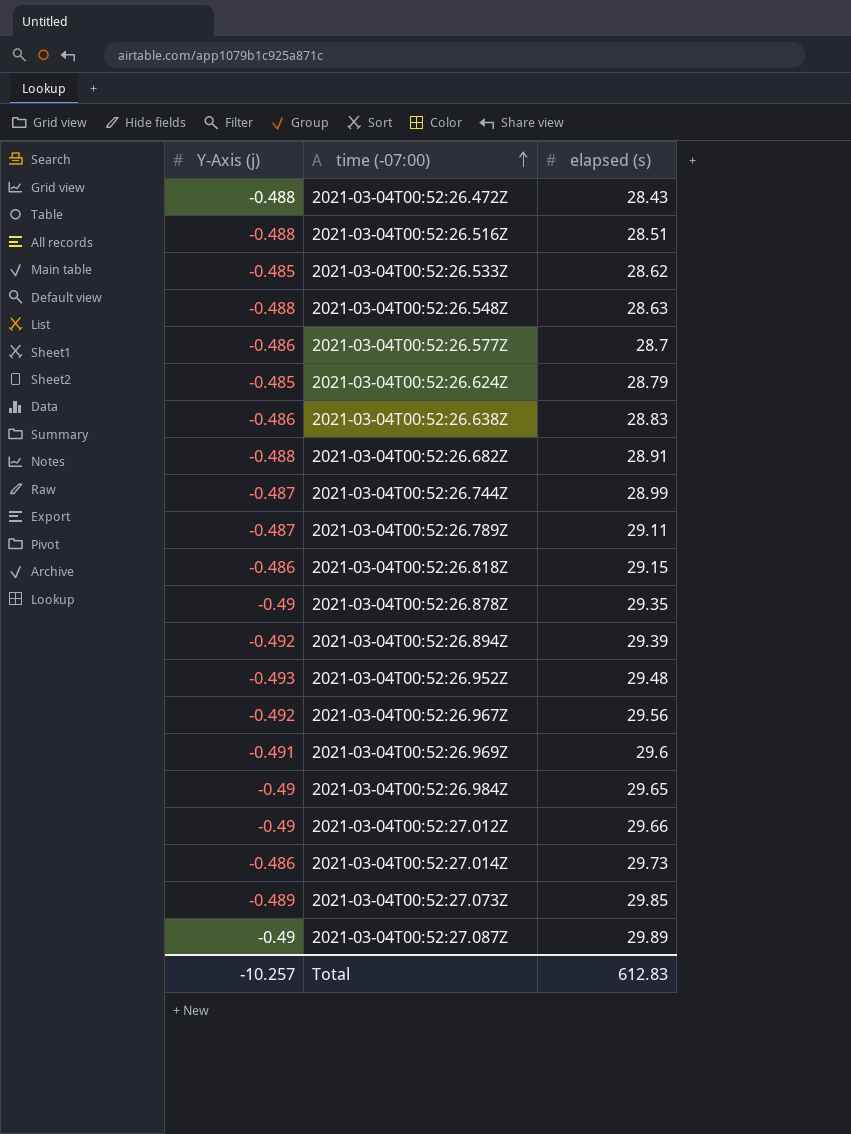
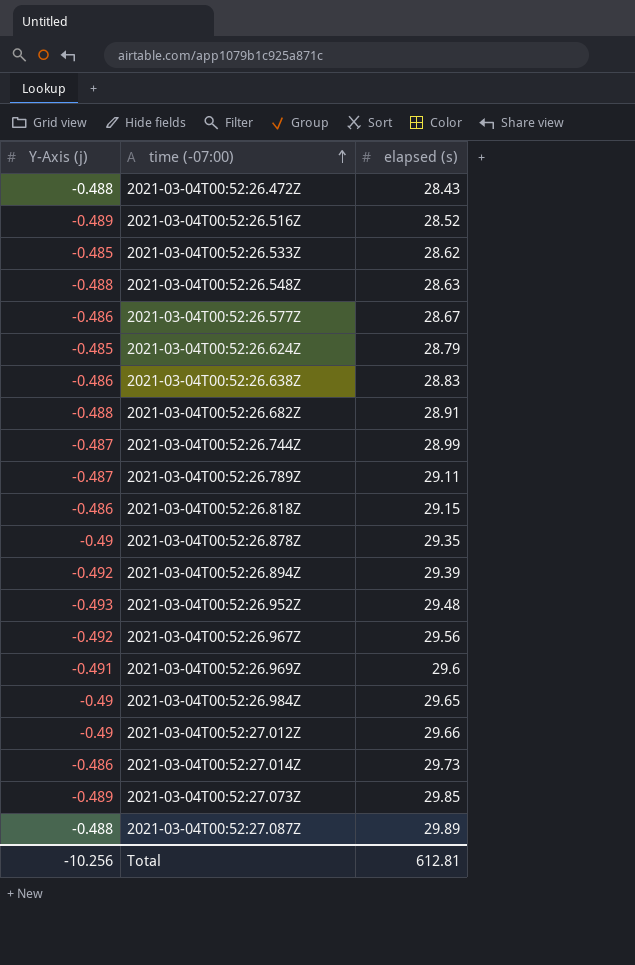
2021-03-04T00:52:26.516Z | Y-Axis (j): -0.488 -> -0.489
2021-03-04T00:52:26.516Z | elapsed (s): 28.51 -> 28.52
2021-03-04T00:52:26.577Z | elapsed (s): 28.7 -> 28.67
2021-03-04T00:52:27.087Z | Y-Axis (j): -0.49 -> -0.488
Total | Y-Axis (j): -10.257 -> -10.256
Total | elapsed (s): 612.83 -> 612.81

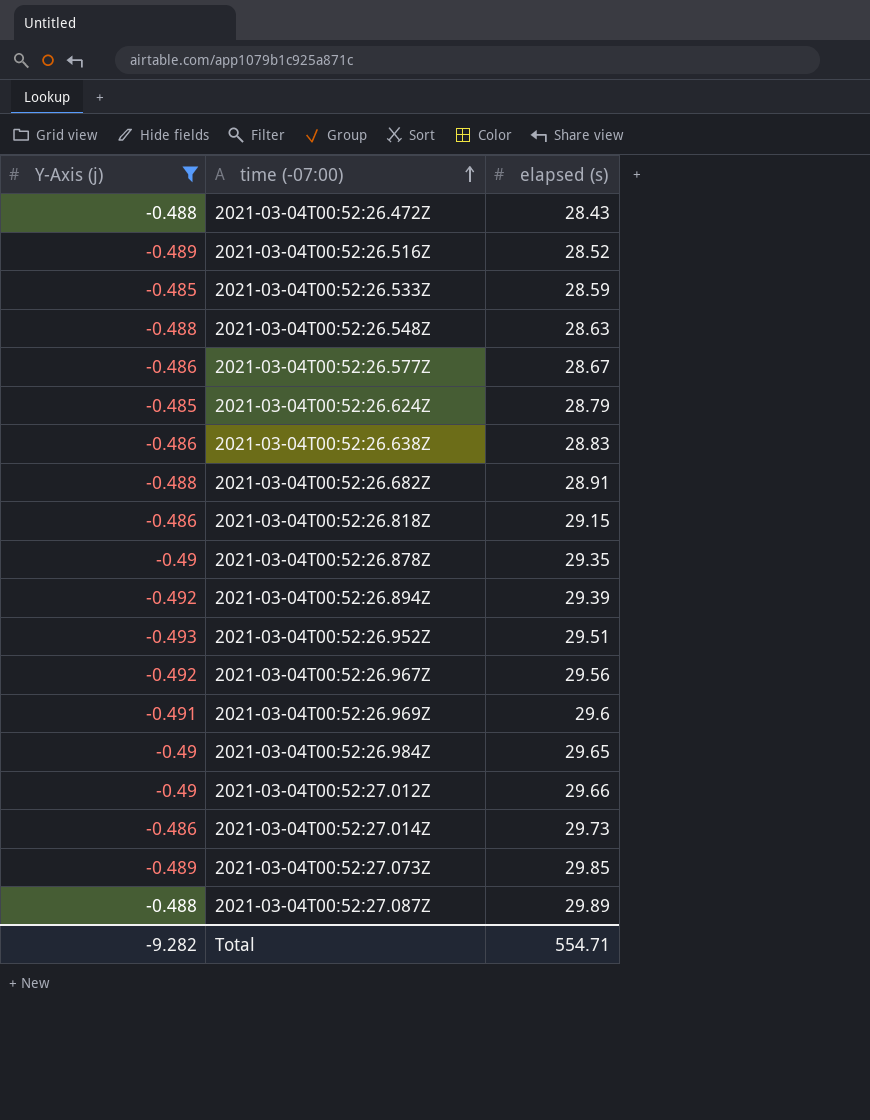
filter: none -> Y-Axis (j) != -0.487
2021-03-04T00:52:26.533Z | elapsed (s): 28.62 -> 28.59
2021-03-04T00:52:26.952Z | elapsed (s): 29.48 -> 29.51
Total | Y-Axis (j): -10.256 -> -9.282
Total | elapsed (s): 612.81 -> 554.71

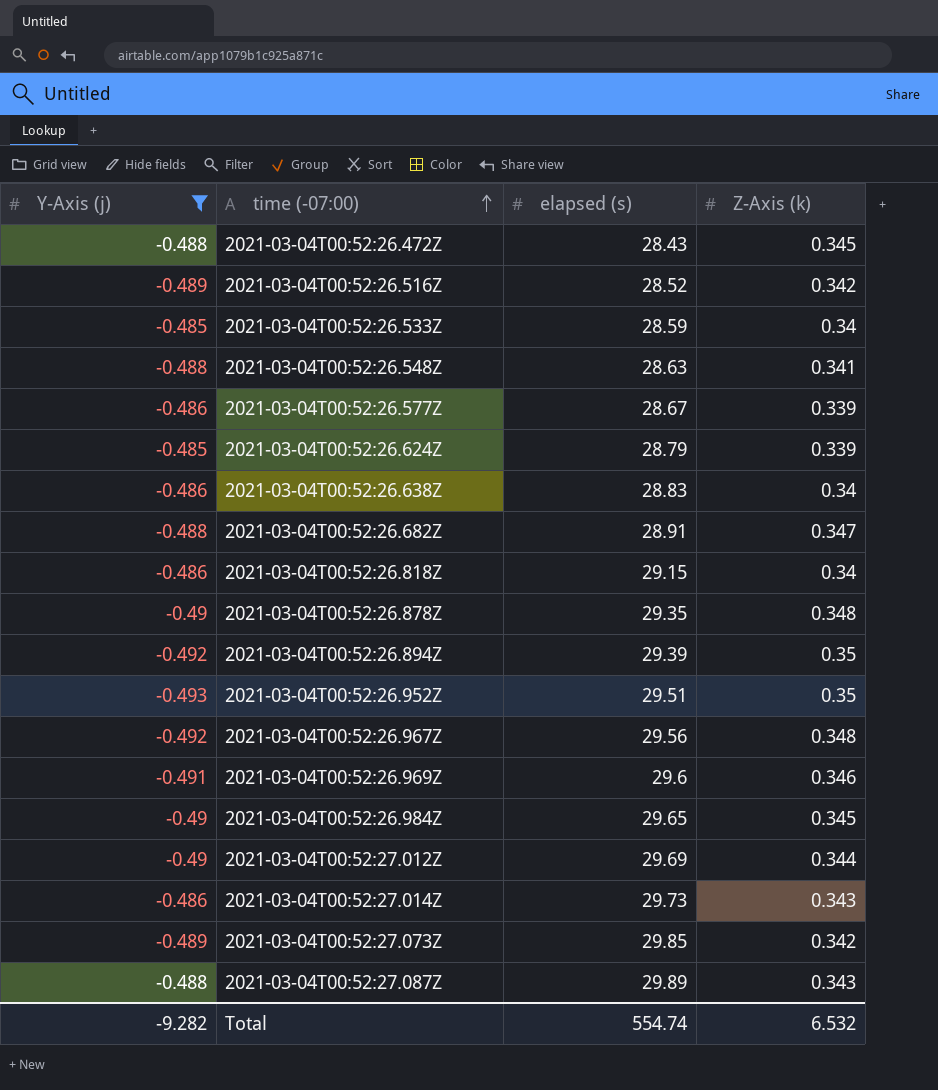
column Z-Axis (k) | position: none -> 4
2021-03-04T00:52:27.012Z | elapsed (s): 29.66 -> 29.69
Total | elapsed (s): 554.71 -> 554.74

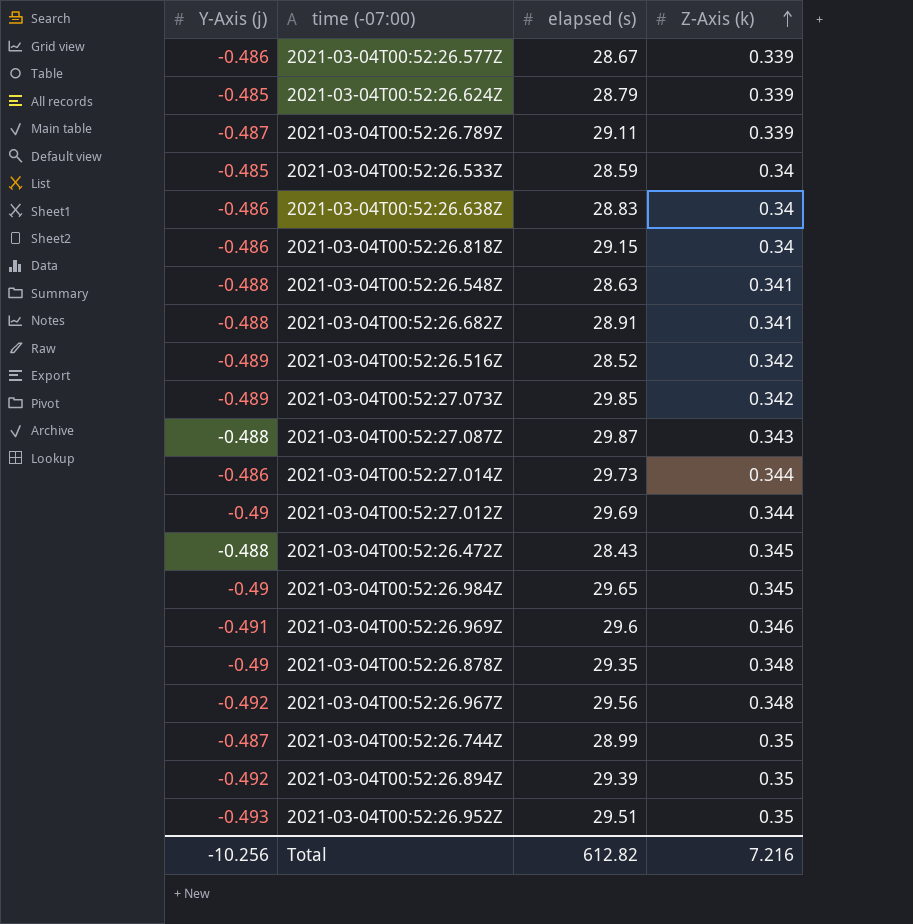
filter: Y-Axis (j) != -0.487 -> none
row order: time (-07:00) ascending -> Z-Axis (k) ascending
2021-03-04T00:52:26.682Z | Z-Axis (k): 0.347 -> 0.341
2021-03-04T00:52:27.087Z | elapsed (s): 29.89 -> 29.87
2021-03-04T00:52:27.014Z | Z-Axis (k): 0.343 -> 0.344
Total | Y-Axis (j): -9.282 -> -10.256
Total | elapsed (s): 554.74 -> 612.82
Total | Z-Axis (k): 6.532 -> 7.216

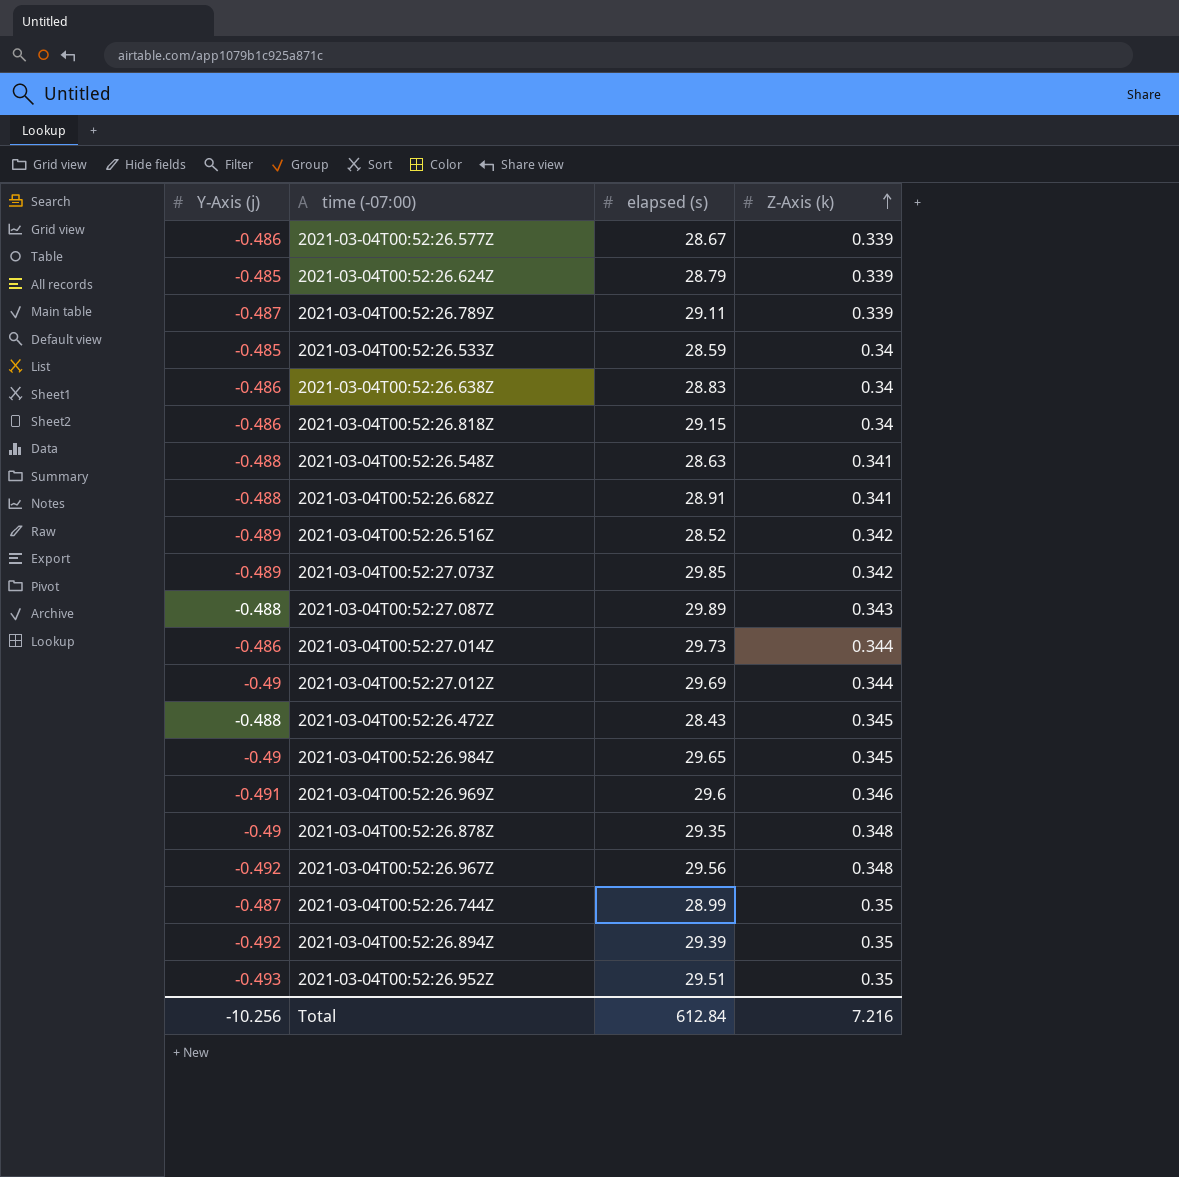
2021-03-04T00:52:27.087Z | elapsed (s): 29.87 -> 29.89
Total | elapsed (s): 612.82 -> 612.84

